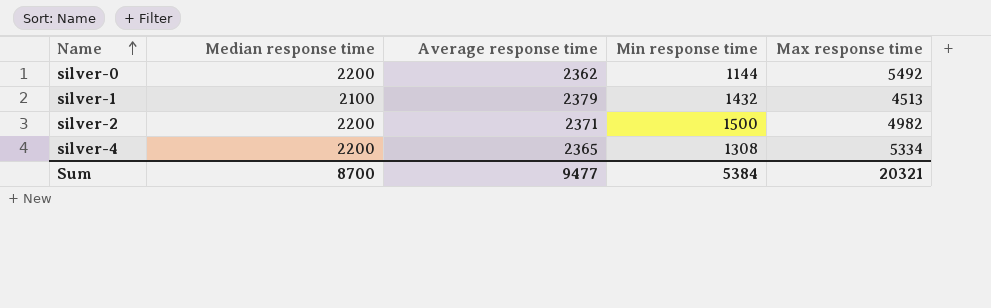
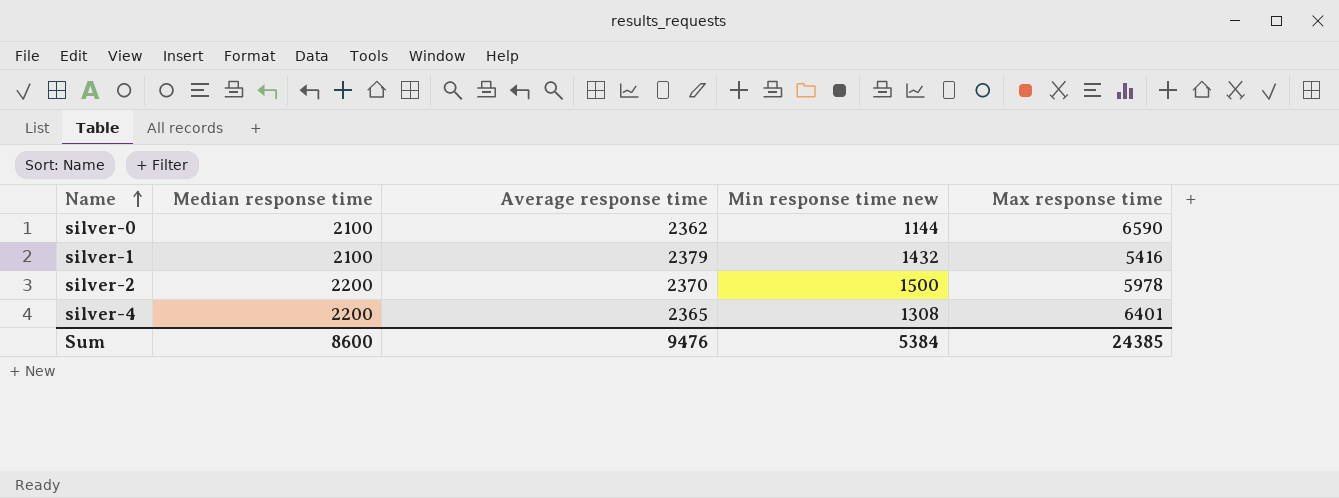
column name: Min response time -> Min response time new
silver-0 | Median response time: 2200 -> 2100
silver-0 | Max response time: 5492 -> 6590
silver-1 | Max response time: 4513 -> 5416
silver-2 | Average response time: 2371 -> 2370
silver-2 | Max response time: 4982 -> 5978
silver-4 | Max response time: 5334 -> 6401
Sum | Median response time: 8700 -> 8600
Sum | Average response time: 9477 -> 9476
Sum | Max response time: 20321 -> 24385

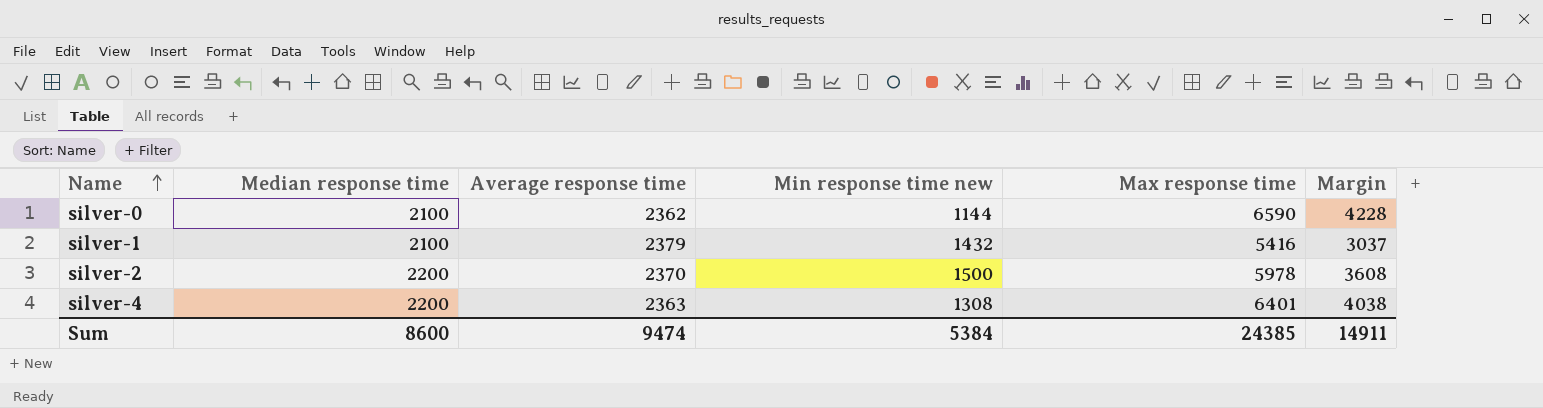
column Margin | formula: none -> [Max response time] - [Average response time]
silver-4 | Average response time: 2365 -> 2363
Sum | Average response time: 9476 -> 9474

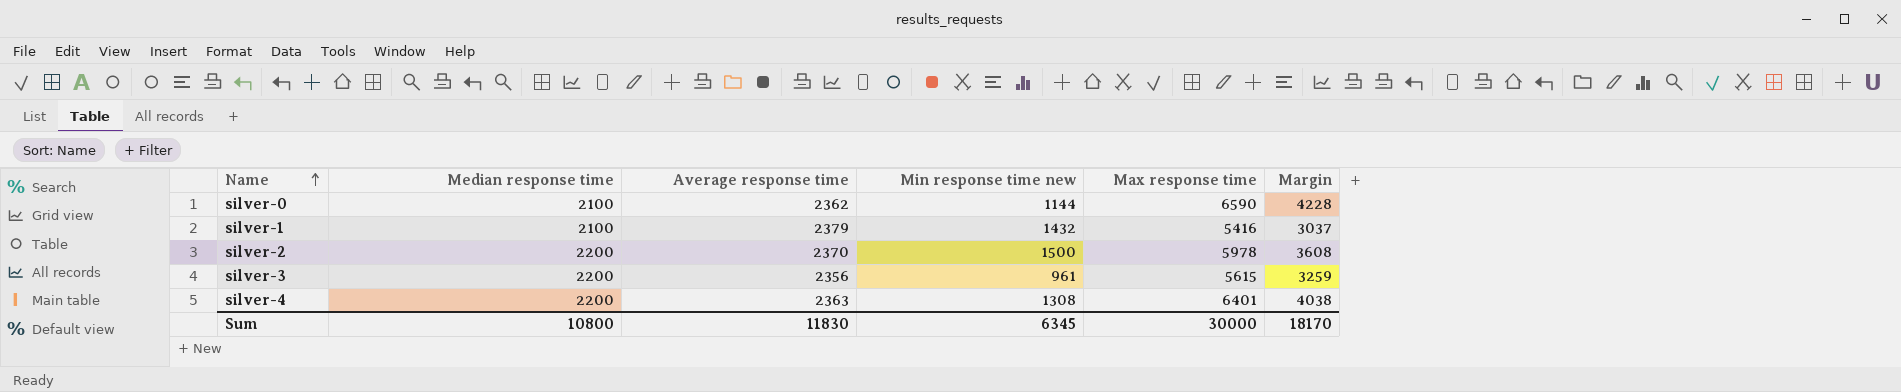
row silver-3: none -> 2200 | 2356 | 961 | 5615 | 3259
Sum | Median response time: 8600 -> 10800
Sum | Average response time: 9474 -> 11830
Sum | Min response time new: 5384 -> 6345
Sum | Max response time: 24385 -> 30000
Sum | Margin: 14911 -> 18170

